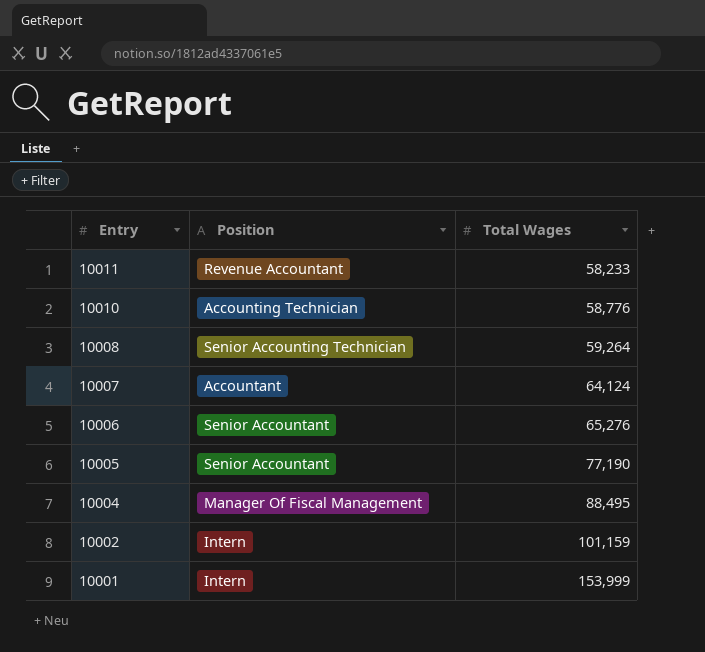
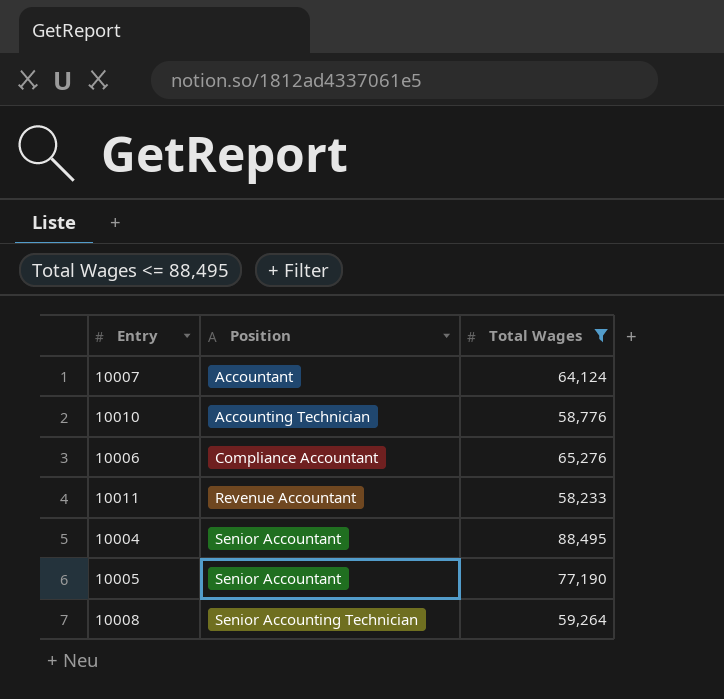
filter: none -> Total Wages <= 88,495
row order: Entry descending -> Position ascending
10006 | Position: Senior Accountant -> Compliance Accountant
10004 | Position: Manager Of Fiscal Management -> Senior Accountant

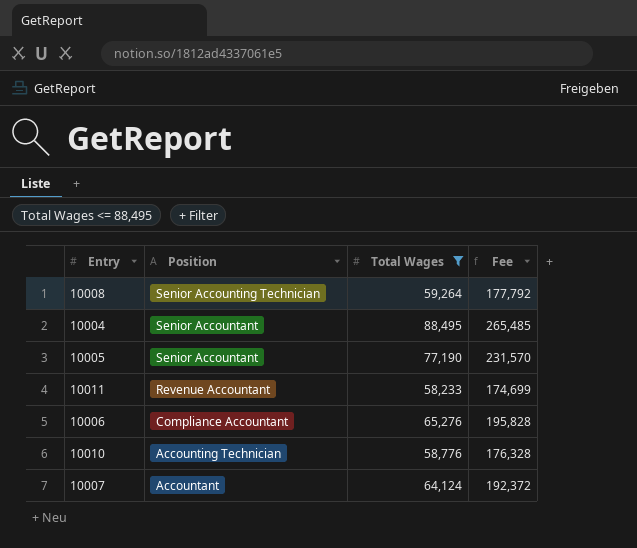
row order: Position ascending -> Position descending
column Fee | formula: none -> [Total Wages] * 3

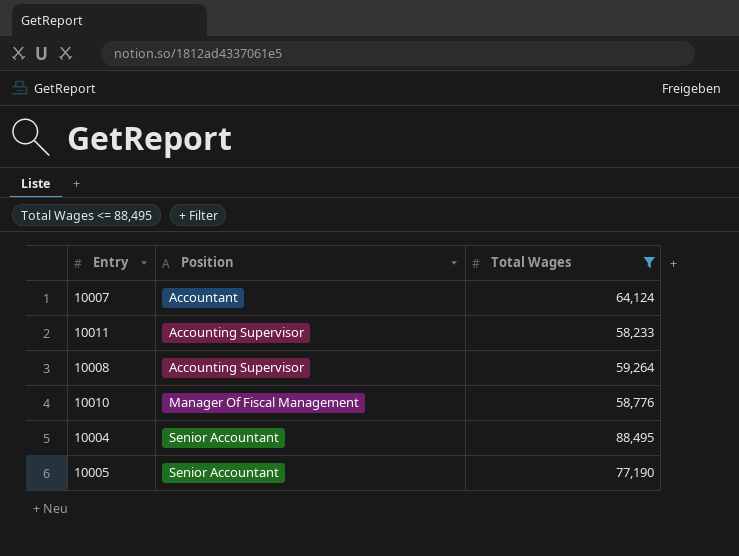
row order: Position descending -> Position ascending
column Fee | formula: [Total Wages] * 3 -> none
row 10006: Compliance Accountant | 65,276 | 195,828 -> none
10011 | Position: Revenue Accountant -> Accounting Supervisor
10008 | Position: Senior Accounting Technician -> Accounting Supervisor
10010 | Position: Accounting Technician -> Manager Of Fiscal Management

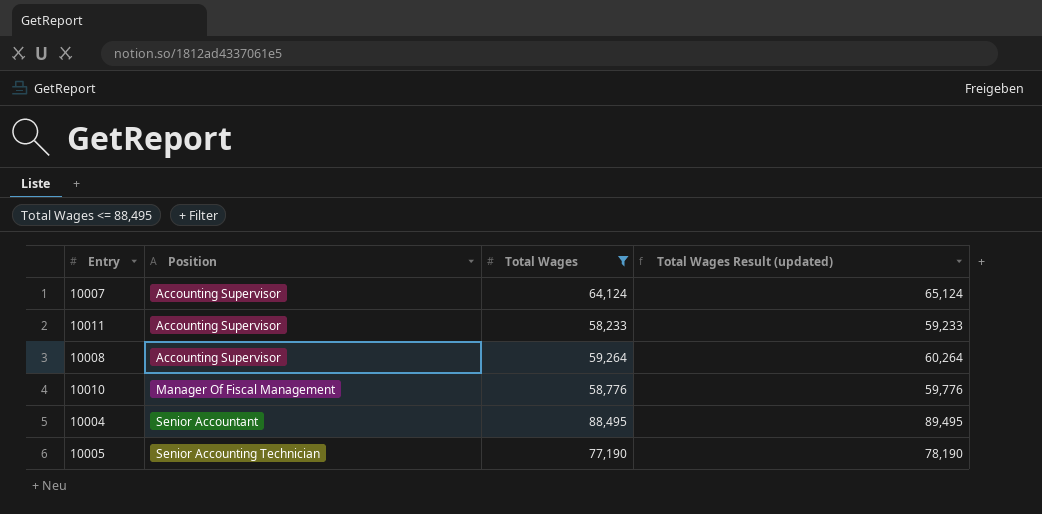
column Total Wages Result (updated) | formula: none -> [Total Wages] + 1000
10007 | Position: Accountant -> Accounting Supervisor
10005 | Position: Senior Accountant -> Senior Accounting Technician

